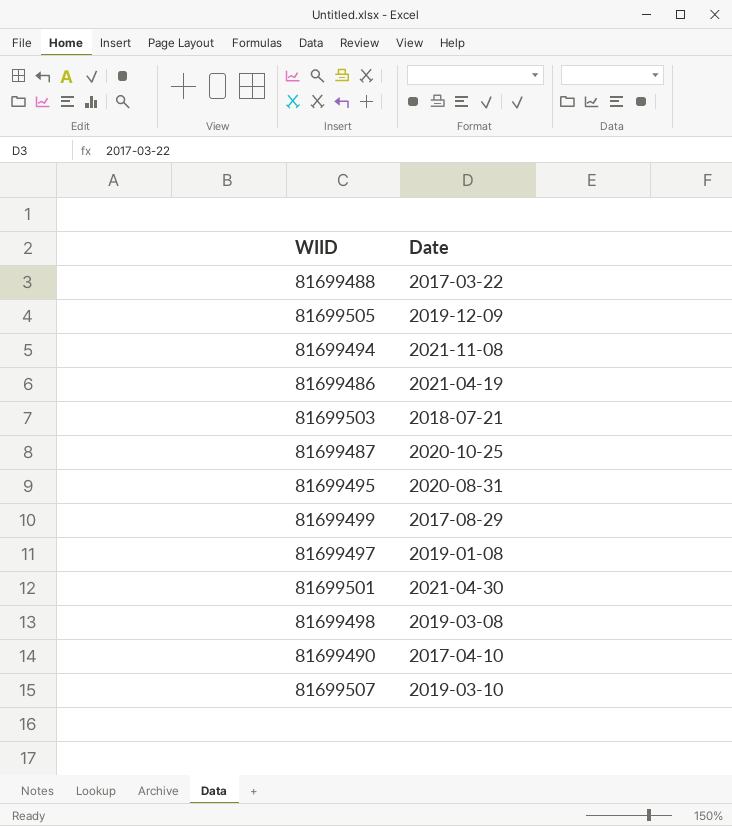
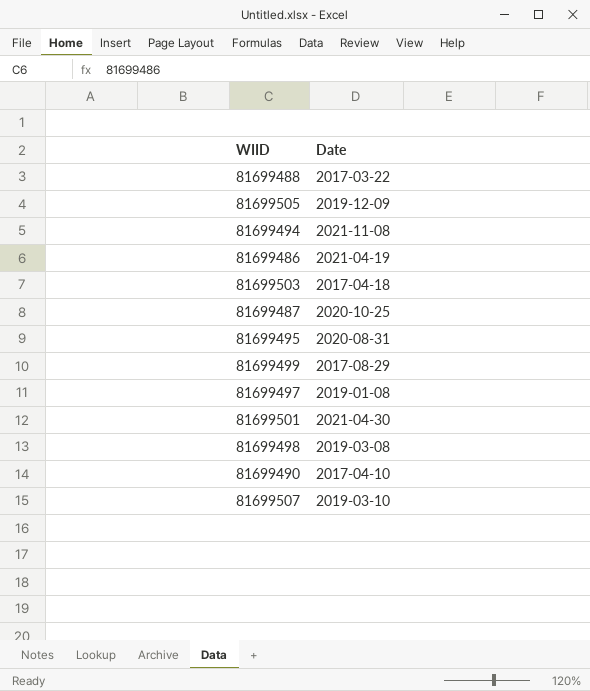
81699503 | Date: 2018-07-21 -> 2017-04-18

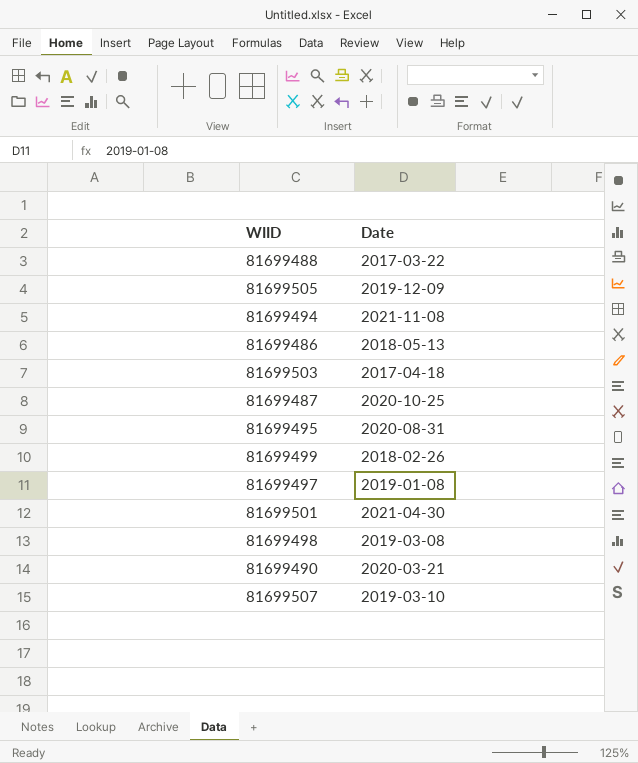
81699486 | Date: 2021-04-19 -> 2018-05-13
81699499 | Date: 2017-08-29 -> 2018-02-26
81699490 | Date: 2017-04-10 -> 2020-03-21

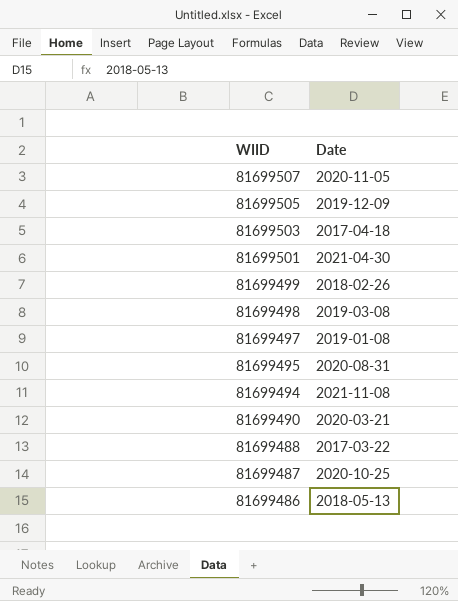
row order: none -> WIID descending
81699507 | Date: 2019-03-10 -> 2020-11-05

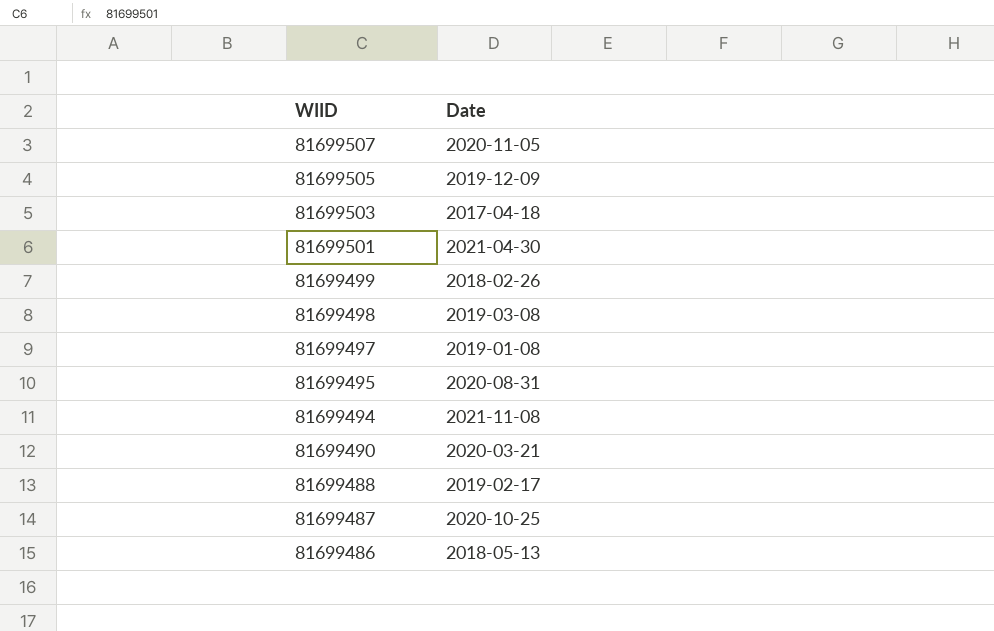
81699488 | Date: 2017-03-22 -> 2019-02-17

